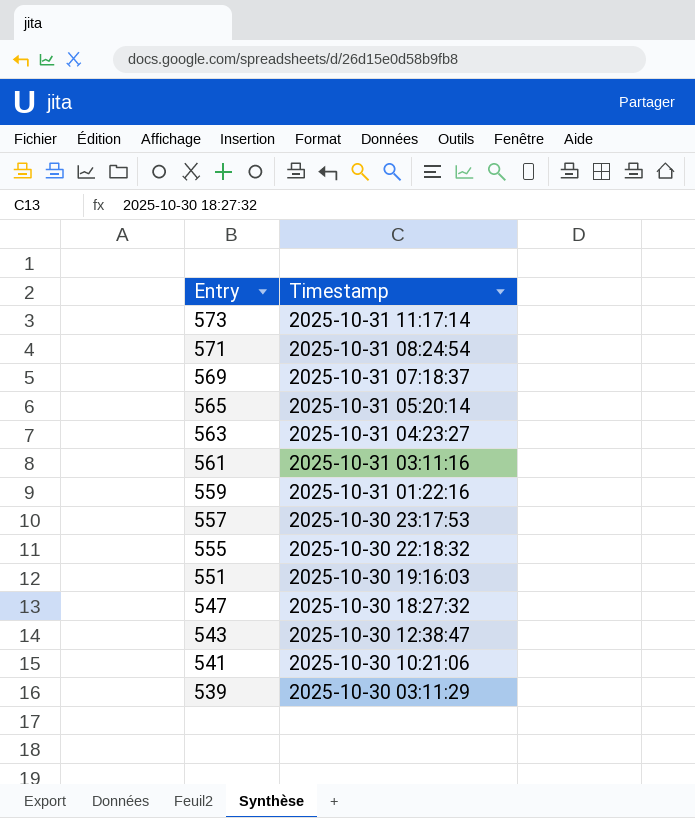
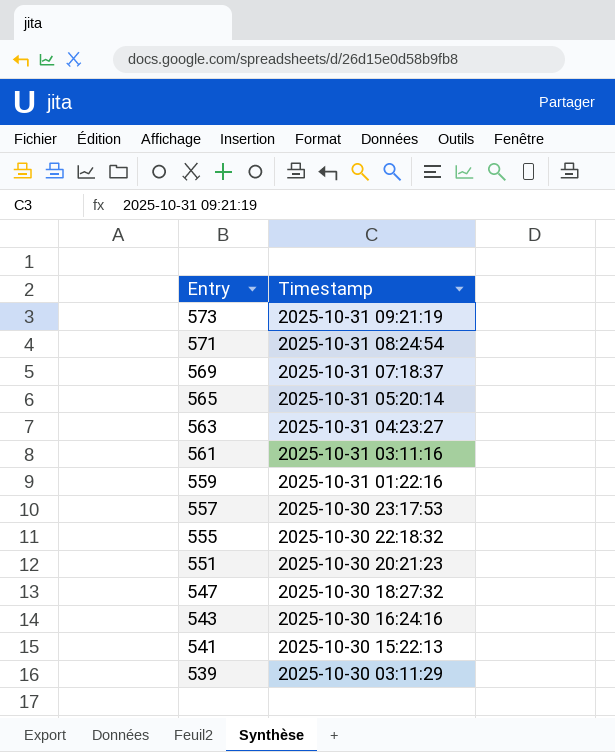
573 | Timestamp: 2025-10-31 11:17:14 -> 2025-10-31 09:21:19
551 | Timestamp: 2025-10-30 19:16:03 -> 2025-10-30 20:21:23
543 | Timestamp: 2025-10-30 12:38:47 -> 2025-10-30 16:24:16
541 | Timestamp: 2025-10-30 10:21:06 -> 2025-10-30 15:22:13

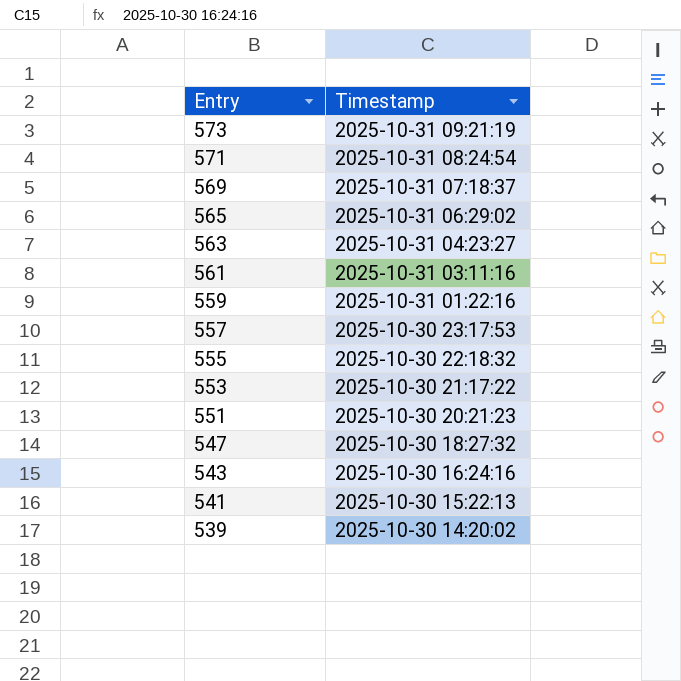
565 | Timestamp: 2025-10-31 05:20:14 -> 2025-10-31 06:29:02
row 553: none -> 2025-10-30 21:17:22
539 | Timestamp: 2025-10-30 03:11:29 -> 2025-10-30 14:20:02

